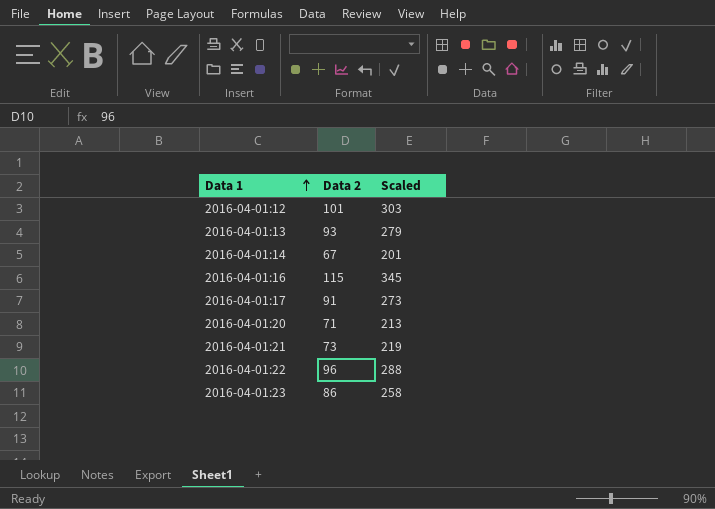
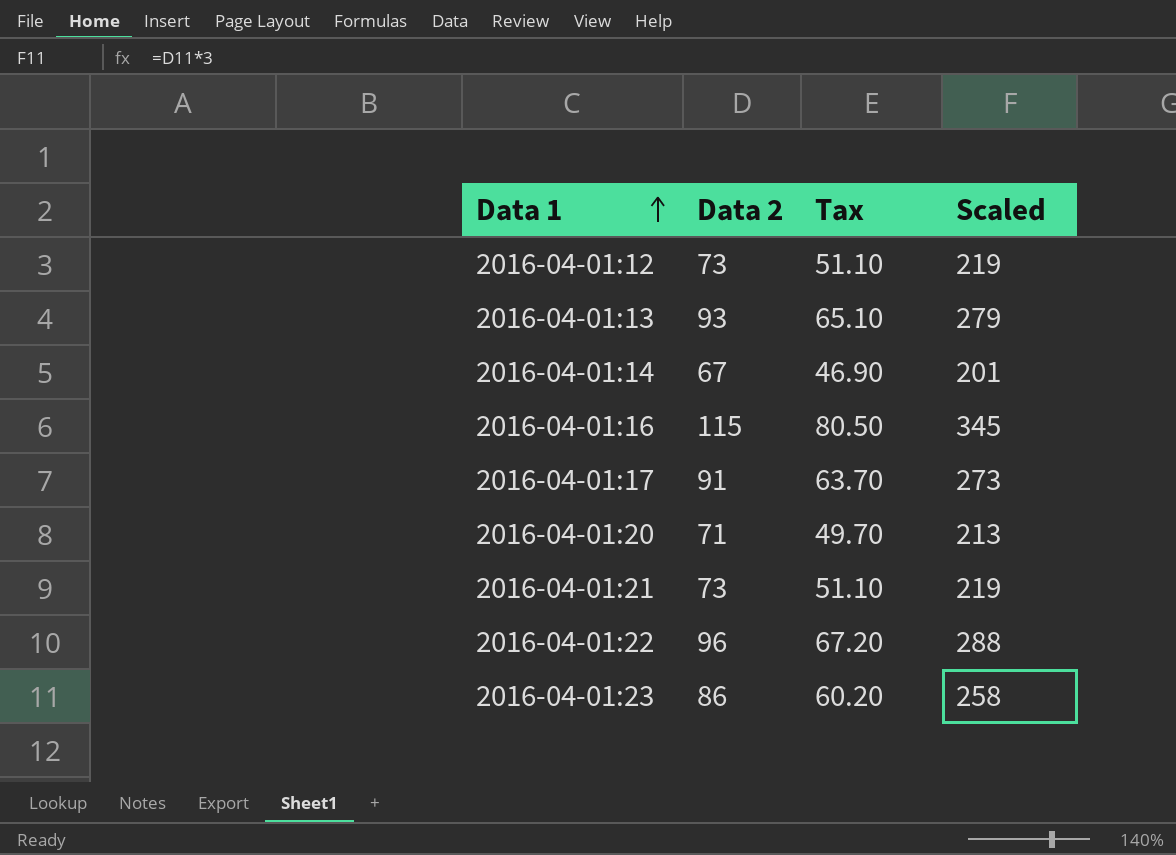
column Tax | formula: none -> [Data 2] * 0.7
2016-04-01:12 | Data 2: 101 -> 73
2016-04-01:12 | Scaled: 303 -> 219

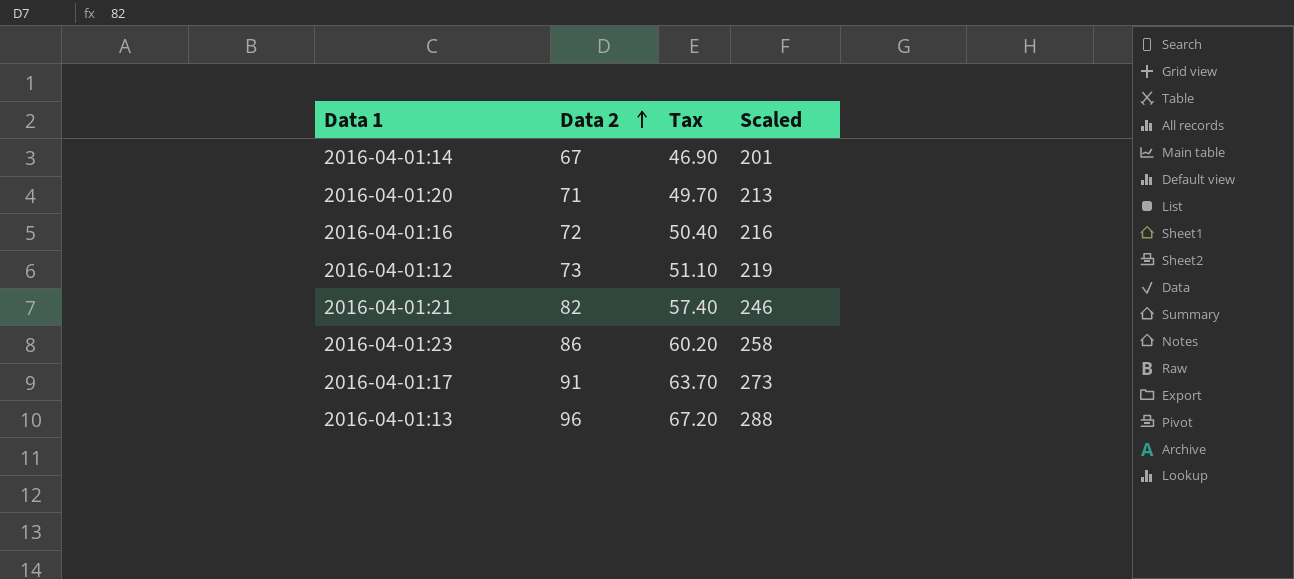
row order: Data 1 ascending -> Data 2 ascending
row 2016-04-01:22: 96 | 67.20 | 288 -> none
2016-04-01:16 | Data 2: 115 -> 72
2016-04-01:16 | Tax: 80.50 -> 50.40
2016-04-01:16 | Scaled: 345 -> 216
2016-04-01:21 | Data 2: 73 -> 82
2016-04-01:21 | Tax: 51.10 -> 57.40
2016-04-01:21 | Scaled: 219 -> 246
2016-04-01:13 | Data 2: 93 -> 96
2016-04-01:13 | Tax: 65.10 -> 67.20
2016-04-01:13 | Scaled: 279 -> 288

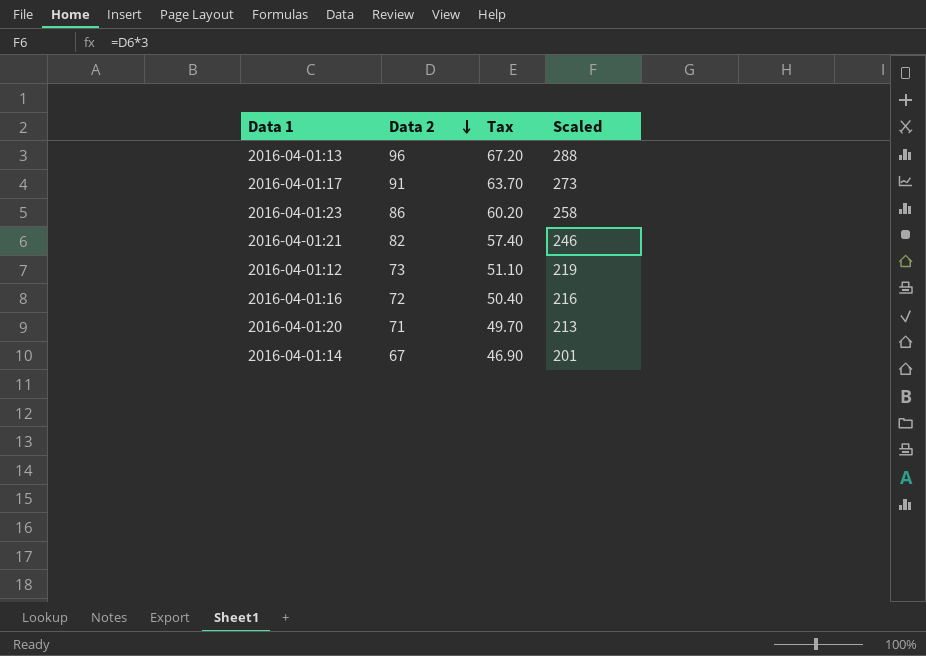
row order: Data 2 ascending -> Data 2 descending

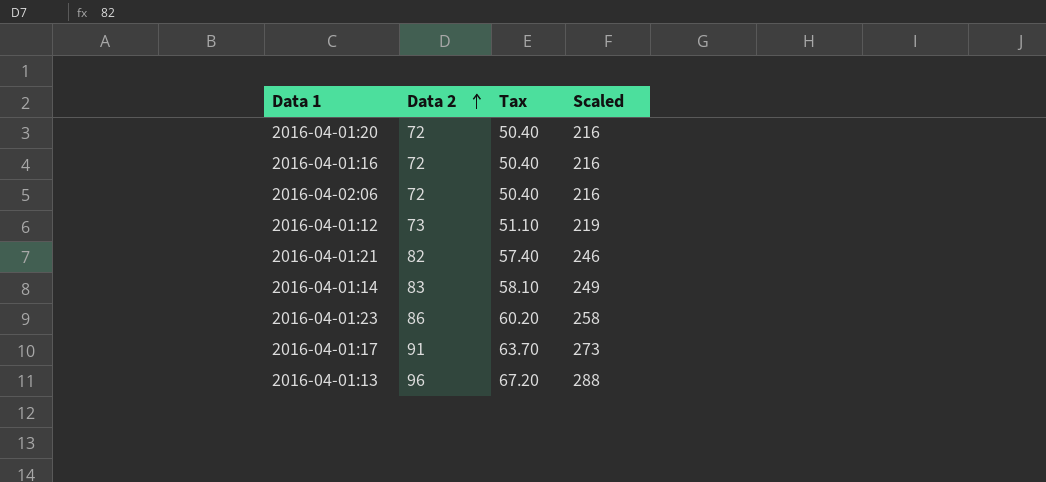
row order: Data 2 descending -> Data 2 ascending
2016-04-01:20 | Data 2: 71 -> 72
2016-04-01:20 | Tax: 49.70 -> 50.40
2016-04-01:20 | Scaled: 213 -> 216
row 2016-04-02:06: none -> 72 | 50.40 | 216
2016-04-01:14 | Data 2: 67 -> 83
2016-04-01:14 | Tax: 46.90 -> 58.10
2016-04-01:14 | Scaled: 201 -> 249

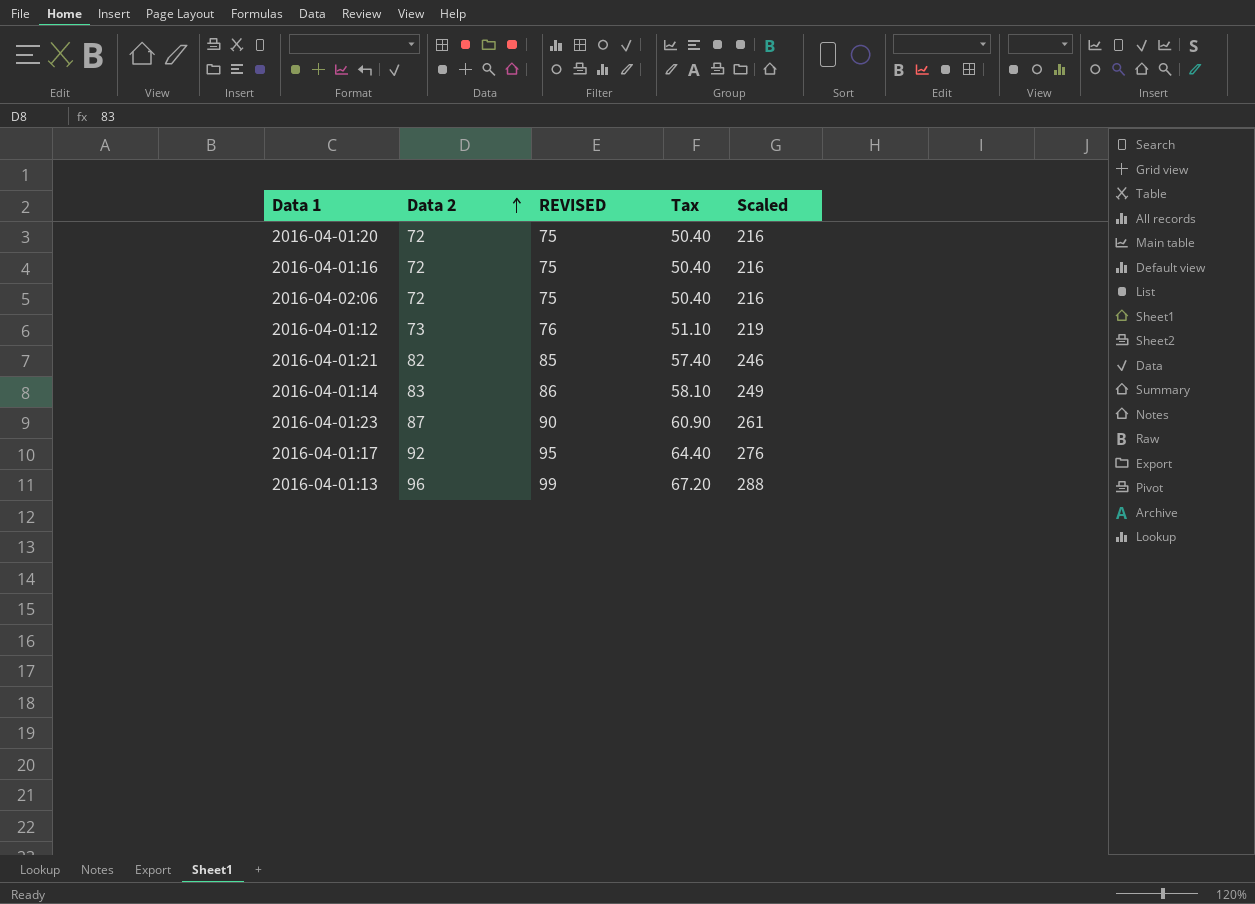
column REVISED | formula: none -> [Data 2] + 3
2016-04-01:23 | Data 2: 86 -> 87
2016-04-01:23 | Tax: 60.20 -> 60.90
2016-04-01:23 | Scaled: 258 -> 261
2016-04-01:17 | Data 2: 91 -> 92
2016-04-01:17 | Tax: 63.70 -> 64.40
2016-04-01:17 | Scaled: 273 -> 276

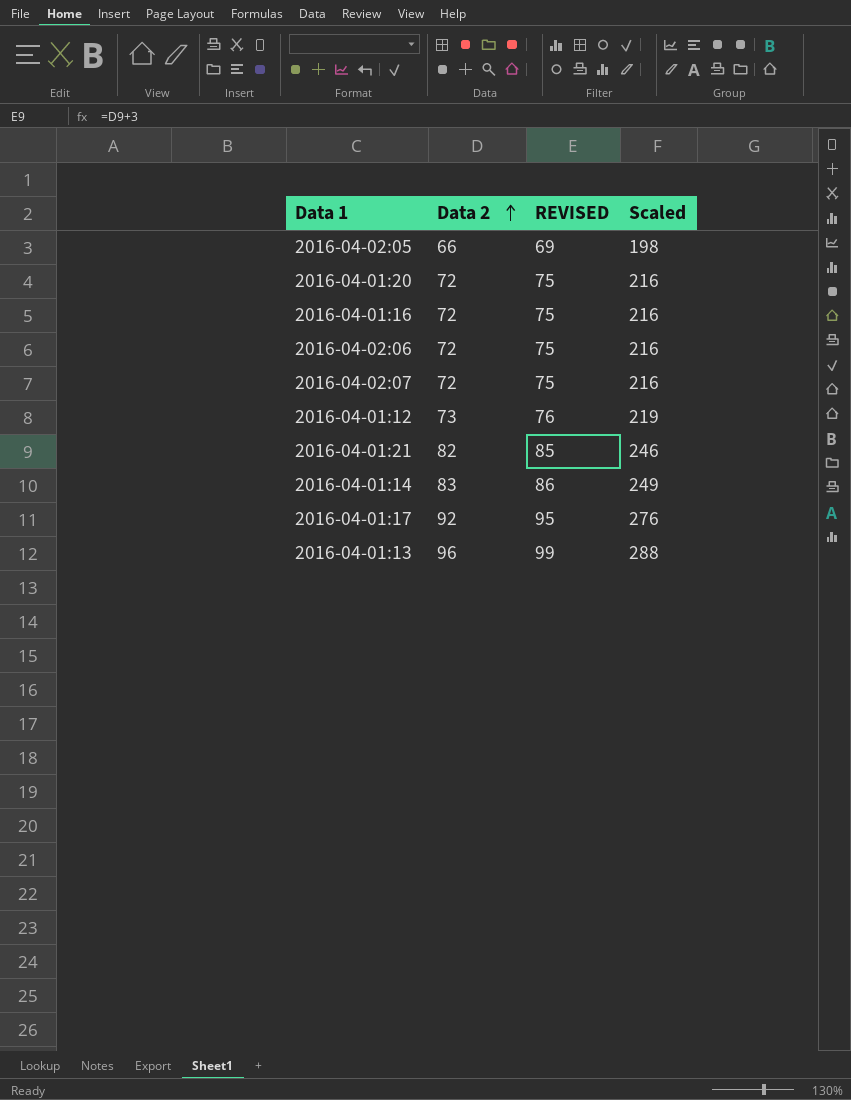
column Tax | formula: [Data 2] * 0.7 -> none
row 2016-04-01:23: 87 | 90 | 60.90 | 261 -> none
row 2016-04-02:05: none -> 66 | 69 | 198
row 2016-04-02:07: none -> 72 | 75 | 216

